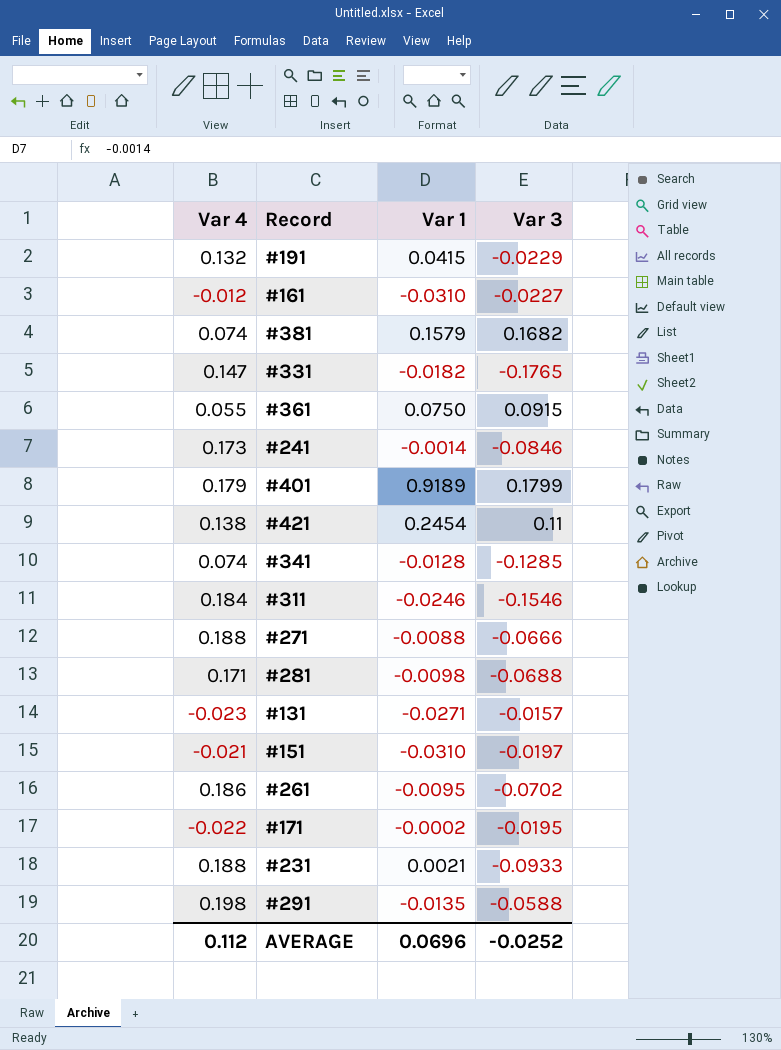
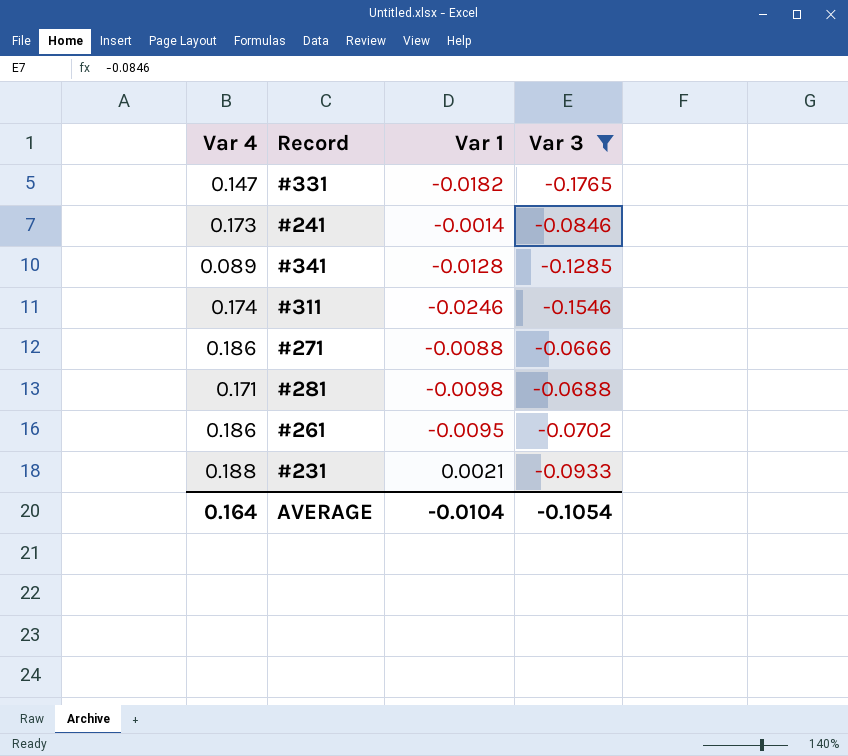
filter: none -> Var 3 <= -0.0666
#341 | Var 4: 0.074 -> 0.089
#311 | Var 4: 0.184 -> 0.174
#271 | Var 4: 0.188 -> 0.186
AVERAGE | Var 4: 0.112 -> 0.164
AVERAGE | Var 1: 0.0696 -> -0.0104
AVERAGE | Var 3: -0.0252 -> -0.1054

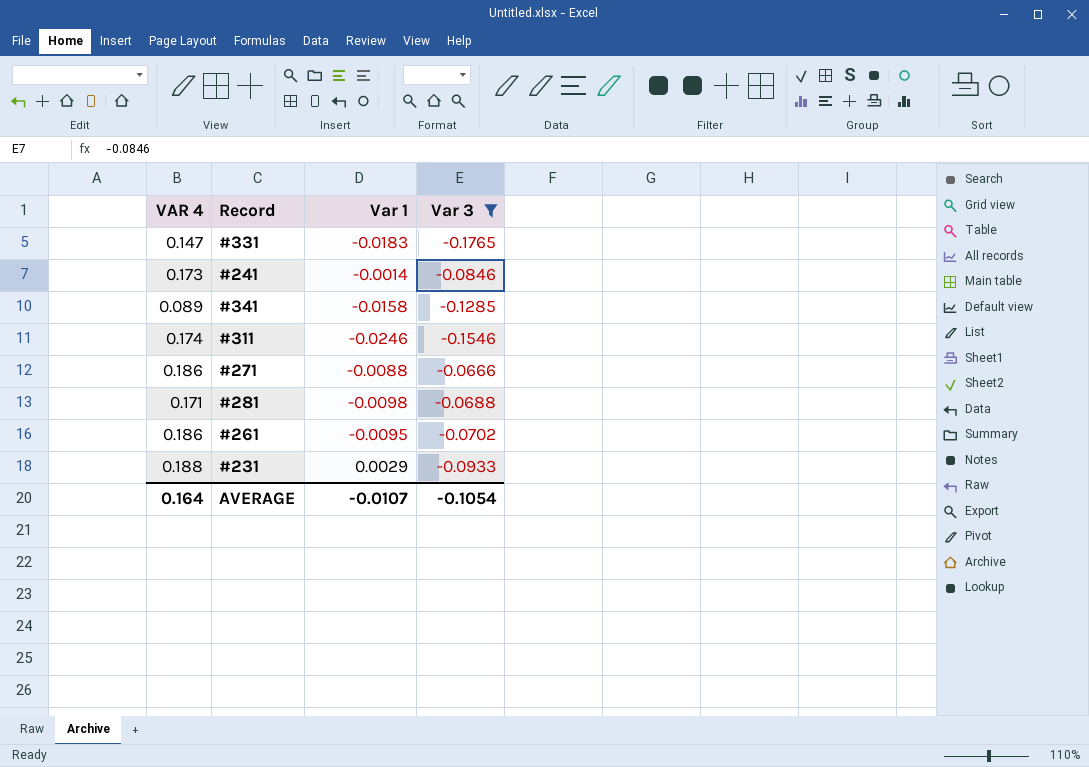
column name: Var 4 -> VAR 4
#331 | Var 1: -0.0182 -> -0.0183
#341 | Var 1: -0.0128 -> -0.0158
#231 | Var 1: 0.0021 -> 0.0029
AVERAGE | Var 1: -0.0104 -> -0.0107

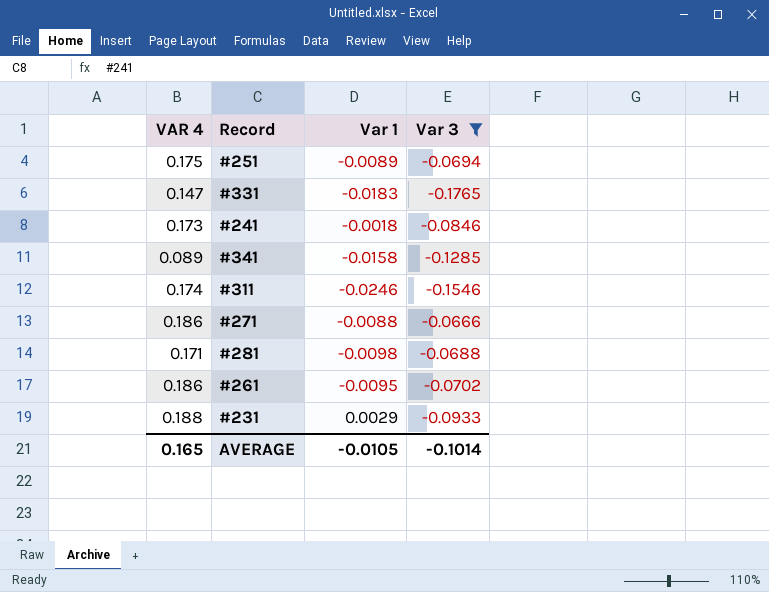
row #251: none -> 0.175 | -0.0089 | -0.0694
#241 | Var 1: -0.0014 -> -0.0018
AVERAGE | VAR 4: 0.164 -> 0.165
AVERAGE | Var 1: -0.0107 -> -0.0105
AVERAGE | Var 3: -0.1054 -> -0.1014

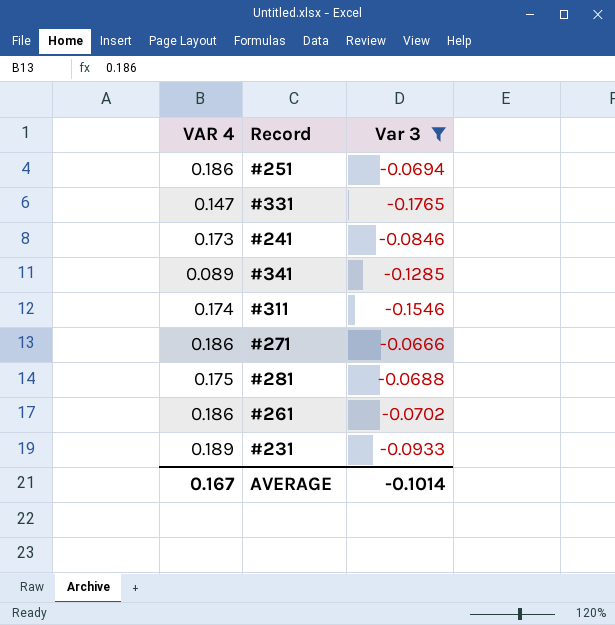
column Var 1 | position: 3 -> none
#251 | VAR 4: 0.175 -> 0.186
#281 | VAR 4: 0.171 -> 0.175
#231 | VAR 4: 0.188 -> 0.189
AVERAGE | VAR 4: 0.165 -> 0.167

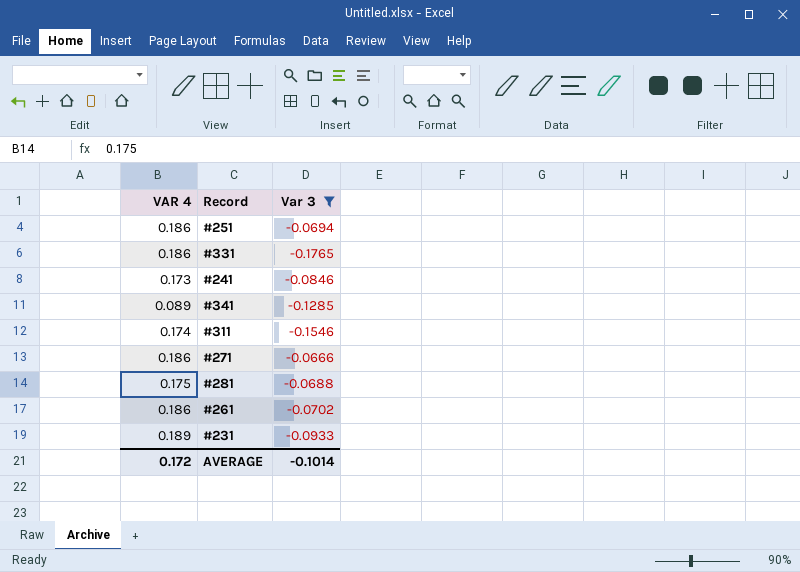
#331 | VAR 4: 0.147 -> 0.186
AVERAGE | VAR 4: 0.167 -> 0.172

